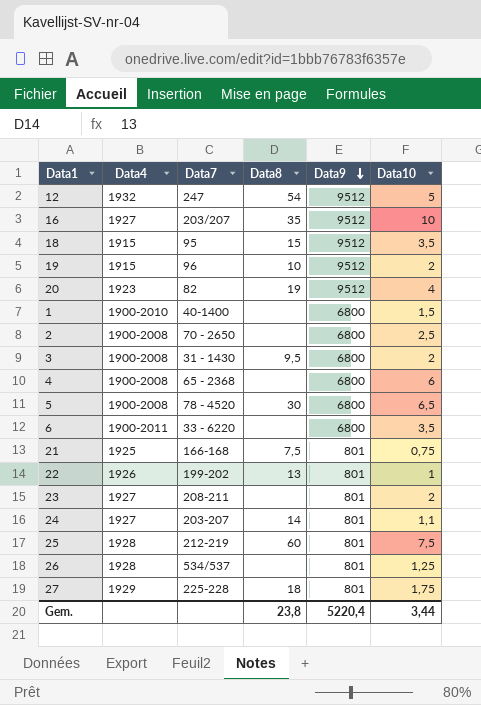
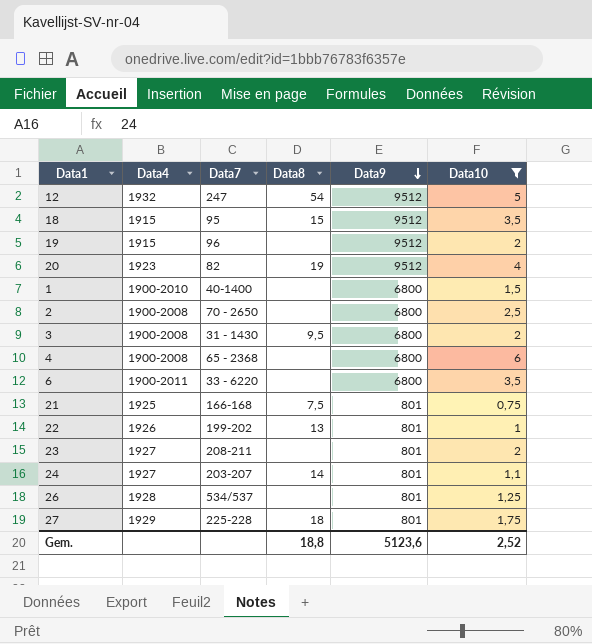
filter: none -> Data10 <= 6
19 | Data8: 10 -> none
Gem. | Data8: 23,8 -> 18,8
Gem. | Data9: 5220,4 -> 5123,6
Gem. | Data10: 3,44 -> 2,52

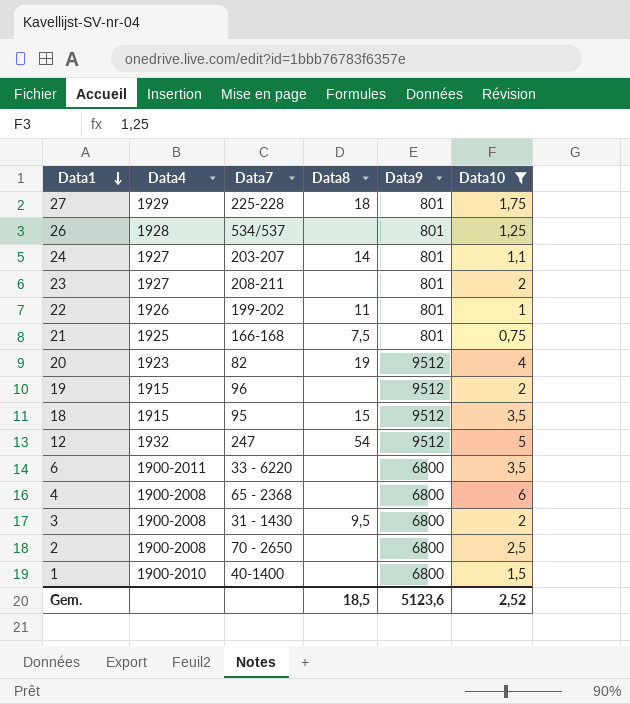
row order: Data9 descending -> Data1 descending
22 | Data8: 13 -> 11
Gem. | Data8: 18,8 -> 18,5

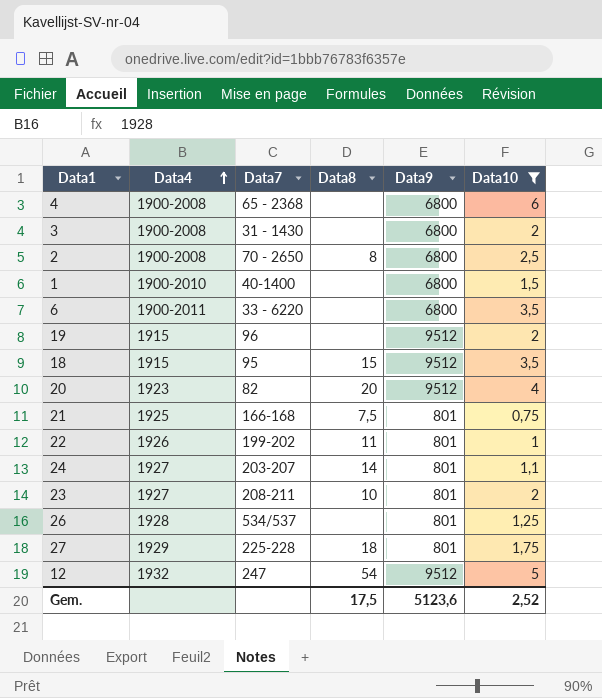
row order: Data1 descending -> Data4 ascending
3 | Data8: 9,5 -> none
2 | Data8: none -> 8
20 | Data8: 19 -> 20
23 | Data8: none -> 10
Gem. | Data8: 18,5 -> 17,5

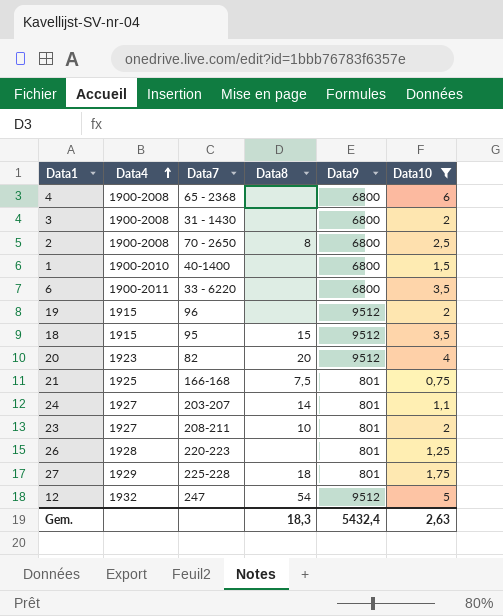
row 22: 1926 | 199-202 | 11 | 801 | 1 -> none
26 | Data7: 534/537 -> 220-223
Gem. | Data8: 17,5 -> 18,3
Gem. | Data9: 5123,6 -> 5432,4
Gem. | Data10: 2,52 -> 2,63

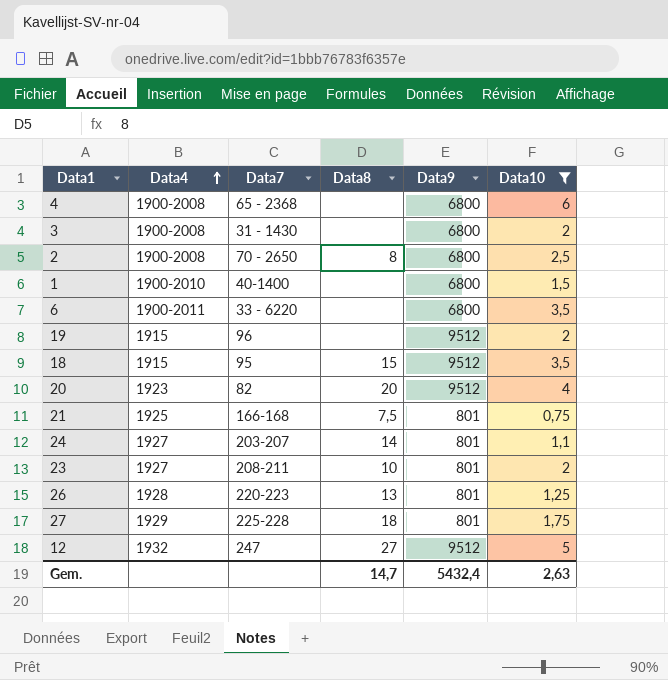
26 | Data8: none -> 13
12 | Data8: 54 -> 27
Gem. | Data8: 18,3 -> 14,7

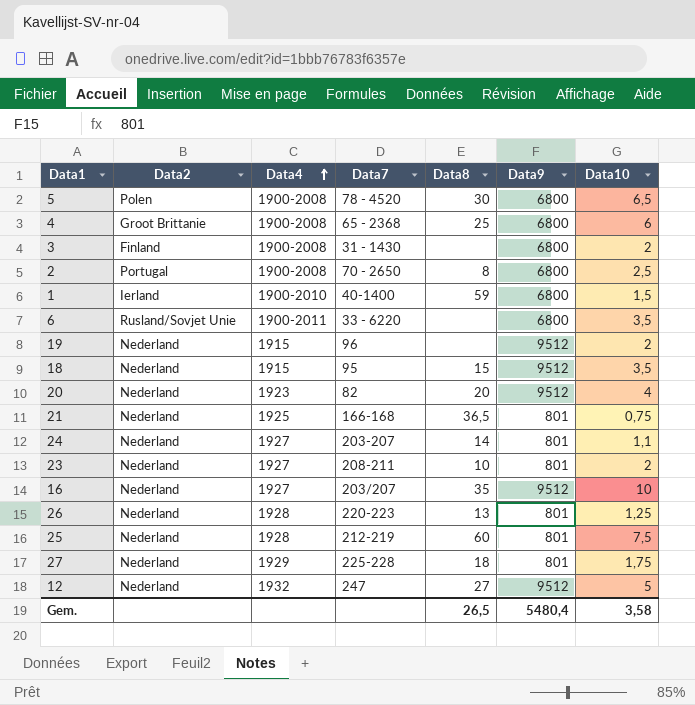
filter: Data10 <= 6 -> none
column Data2 | position: none -> 2
4 | Data8: none -> 25
1 | Data8: none -> 59
21 | Data8: 7,5 -> 36,5
Gem. | Data8: 14,7 -> 26,5
Gem. | Data9: 5432,4 -> 5480,4
Gem. | Data10: 2,63 -> 3,58

